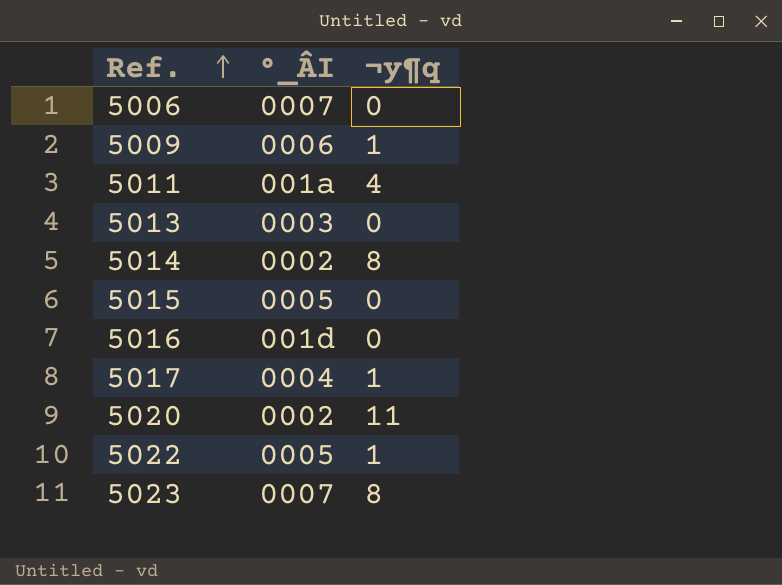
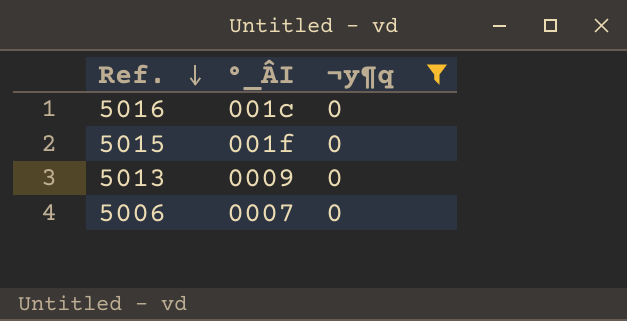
filter: none -> ¬y¶q = 0
row order: Ref. ascending -> Ref. descending
5016 | °_ÂI: 001d -> 001c
5015 | °_ÂI: 0005 -> 001f
5013 | °_ÂI: 0003 -> 0009

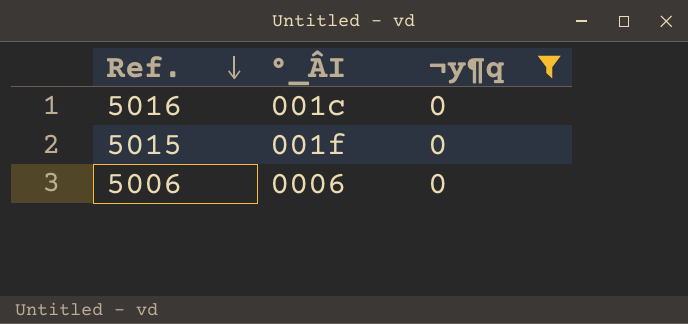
row 5013: 0009 | 0 -> none
5006 | °_ÂI: 0007 -> 0006

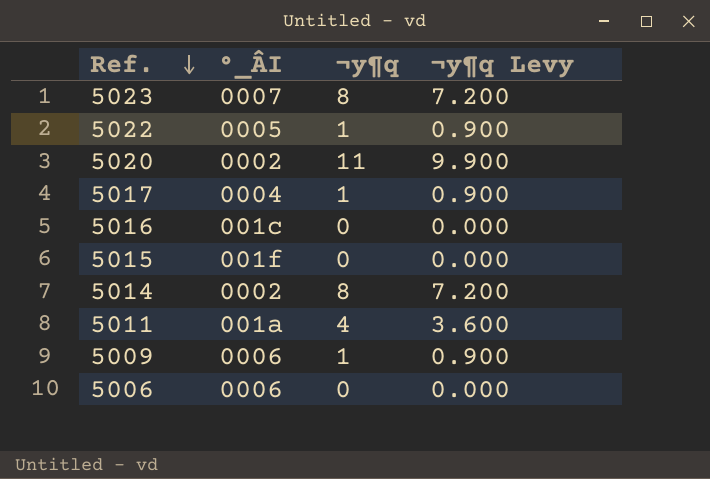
filter: ¬y¶q = 0 -> none
column ¬y¶q Levy | formula: none -> [¬y¶q] * 0.9

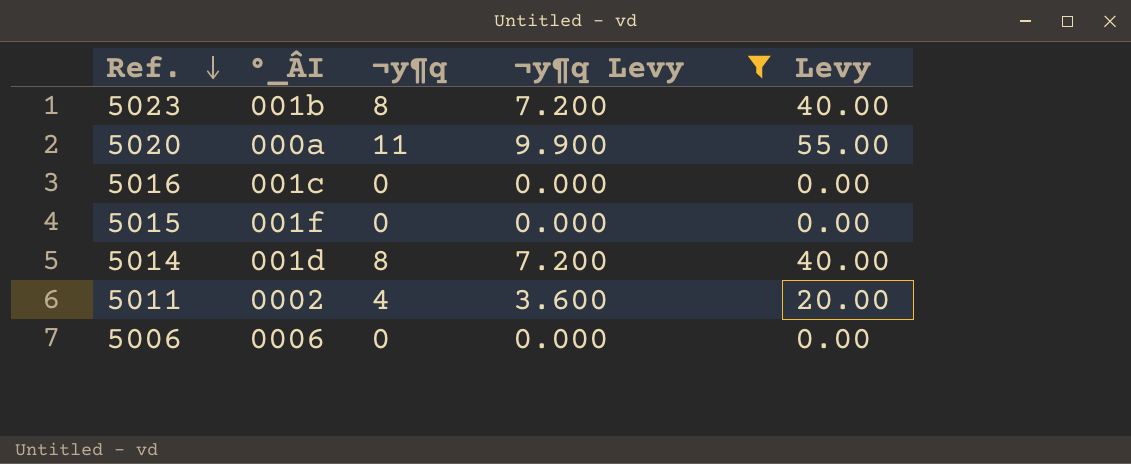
filter: none -> ¬y¶q Levy != 0.900
column Levy | formula: none -> [¬y¶q] * 5
5023 | °_ÂI: 0007 -> 001b
5020 | °_ÂI: 0002 -> 000a
5014 | °_ÂI: 0002 -> 001d
5011 | °_ÂI: 001a -> 0002

